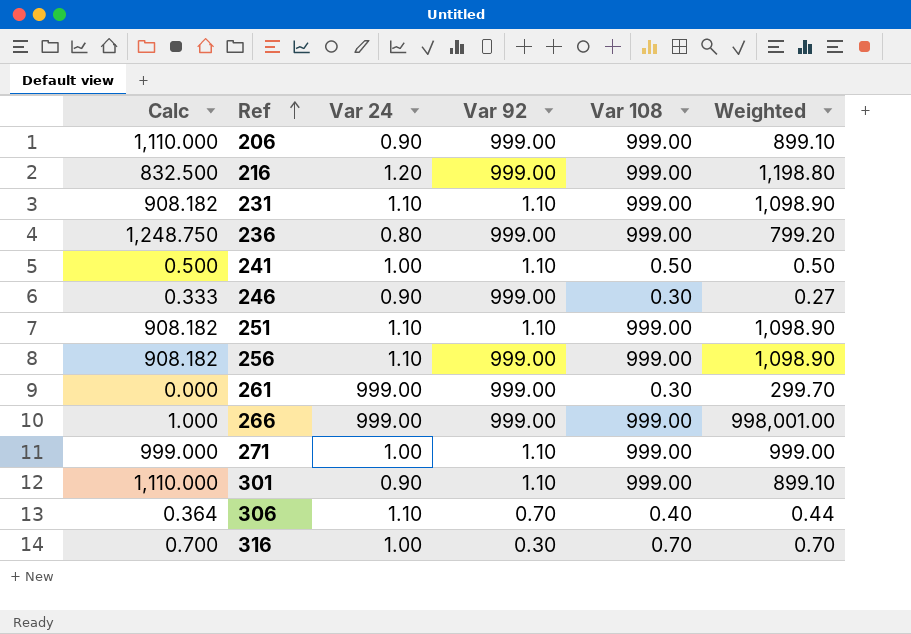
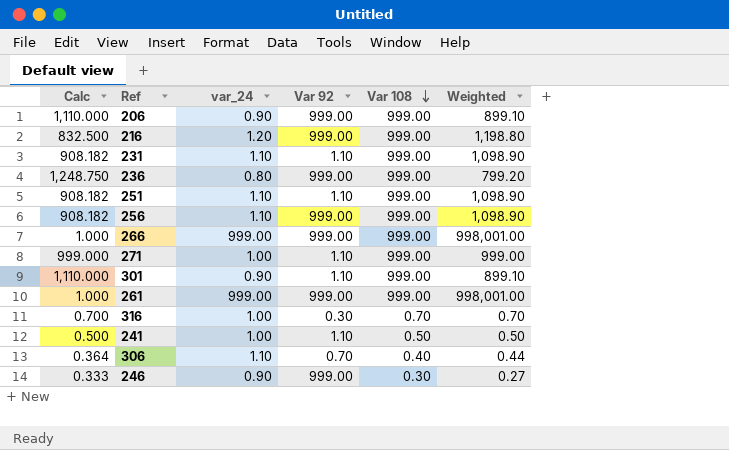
row order: Ref ascending -> Var 108 descending
column name: Var 24 -> var_24
261 | Calc: 0.000 -> 1.000
261 | Var 108: 0.30 -> 999.00
261 | Weighted: 299.70 -> 998,001.00

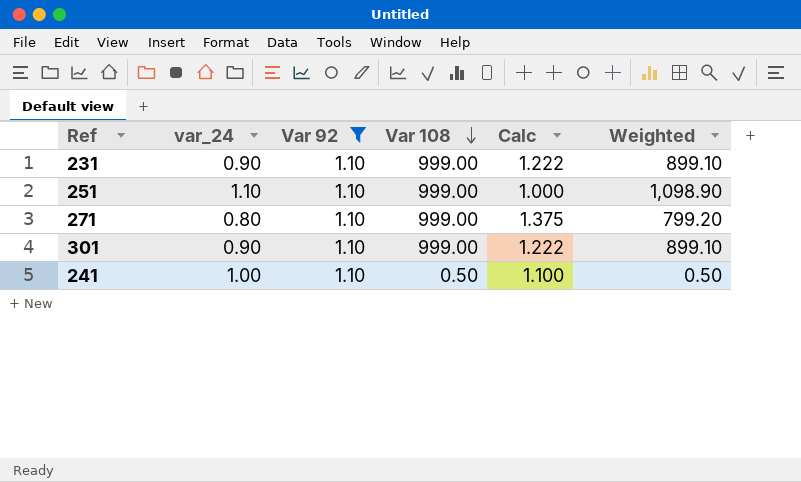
filter: none -> Var 92 = 1.10
column Calc | formula: [Var 108] / [var_24] -> [Var 92] / [var_24]
column Calc | position: 1 -> 5
231 | var_24: 1.10 -> 0.90
231 | Weighted: 1,098.90 -> 899.10
271 | var_24: 1.00 -> 0.80
271 | Weighted: 999.00 -> 799.20

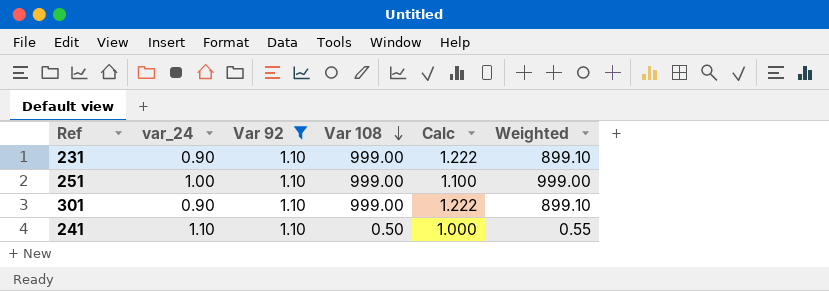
row 271: 0.80 | 1.10 | 999.00 | 1.375 | 799.20 -> none
251 | var_24: 1.10 -> 1.00
251 | Calc: 1.000 -> 1.100
251 | Weighted: 1,098.90 -> 999.00
241 | var_24: 1.00 -> 1.10
241 | Calc: 1.100 -> 1.000
241 | Weighted: 0.50 -> 0.55

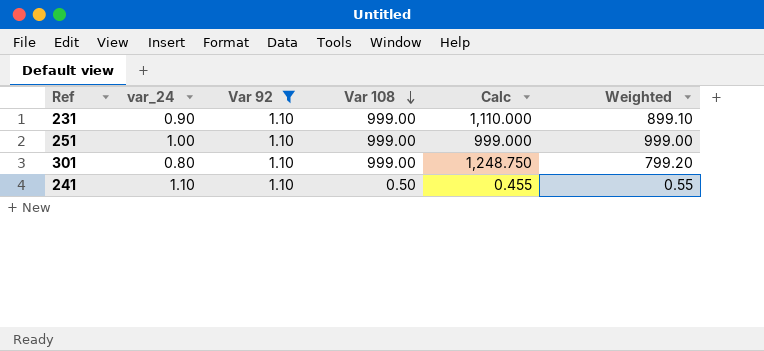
column Calc | formula: [Var 92] / [var_24] -> [Var 108] / [var_24]
301 | var_24: 0.90 -> 0.80
301 | Weighted: 899.10 -> 799.20

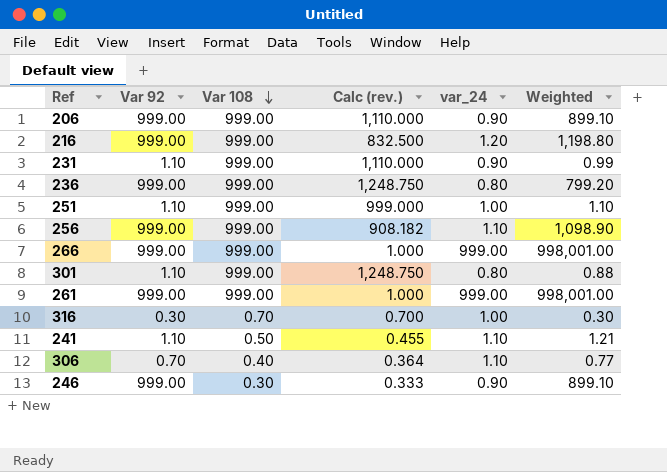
filter: Var 92 = 1.10 -> none
column name: Calc -> Calc (rev.)
column var_24 | position: 2 -> 5
column Weighted | formula: [var_24] * [Var 108] -> [Var 92] * [var_24]

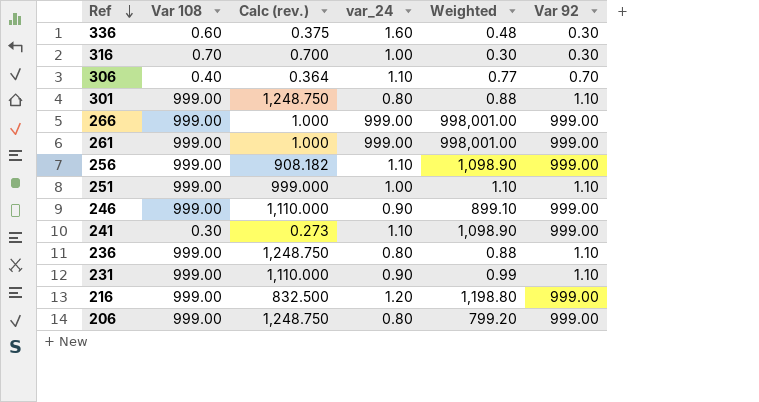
row order: Var 108 descending -> Ref descending
column Var 92 | position: 2 -> 6
row 336: none -> 0.60 | 0.375 | 1.60 | 0.48 | 0.30
246 | Var 108: 0.30 -> 999.00
246 | Calc (rev.): 0.333 -> 1,110.000
241 | Var 108: 0.50 -> 0.30
241 | Calc (rev.): 0.455 -> 0.273
241 | Weighted: 1.21 -> 1,098.90
241 | Var 92: 1.10 -> 999.00
236 | Weighted: 799.20 -> 0.88
236 | Var 92: 999.00 -> 1.10
206 | Calc (rev.): 1,110.000 -> 1,248.750
206 | var_24: 0.90 -> 0.80
206 | Weighted: 899.10 -> 799.20

